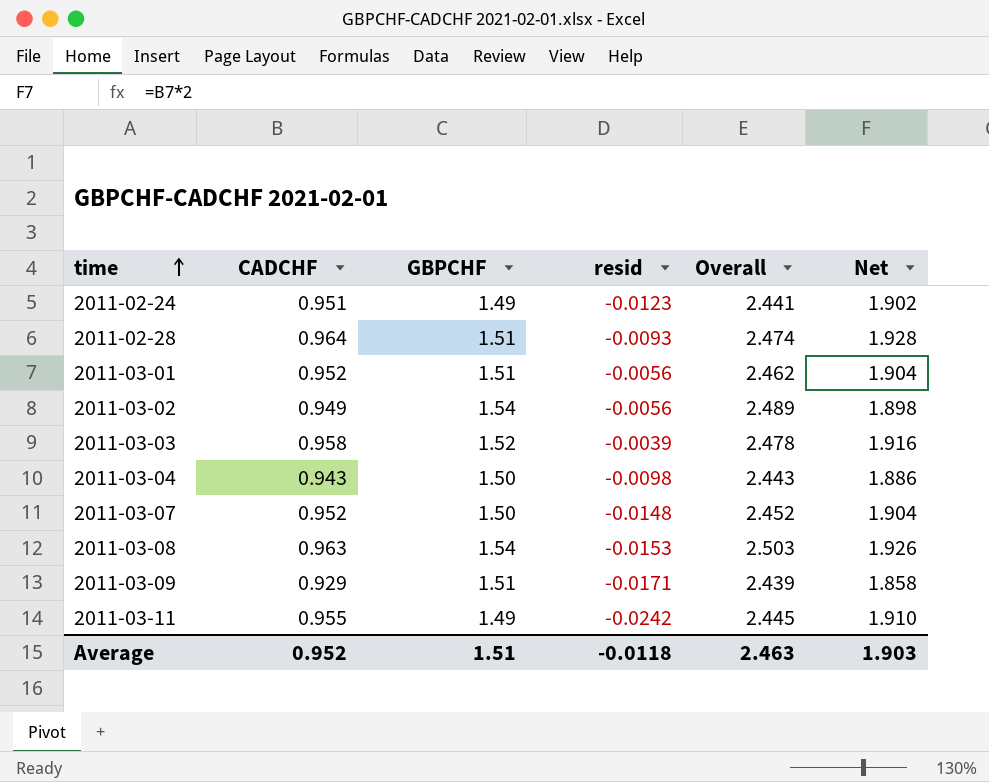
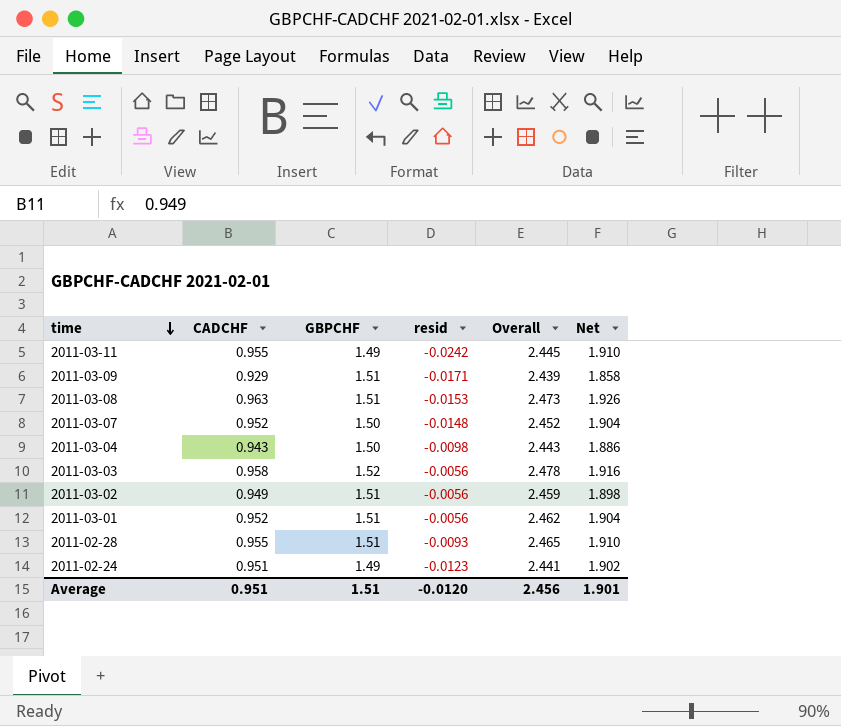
row order: time ascending -> time descending
2011-03-08 | GBPCHF: 1.54 -> 1.51
2011-03-08 | Overall: 2.503 -> 2.473
2011-03-03 | resid: -0.0039 -> -0.0056
2011-03-02 | GBPCHF: 1.54 -> 1.51
2011-03-02 | Overall: 2.489 -> 2.459
2011-02-28 | CADCHF: 0.964 -> 0.955
2011-02-28 | Overall: 2.474 -> 2.465
2011-02-28 | Net: 1.928 -> 1.910
Average | CADCHF: 0.952 -> 0.951
Average | resid: -0.0118 -> -0.0120
Average | Overall: 2.463 -> 2.456
Average | Net: 1.903 -> 1.901

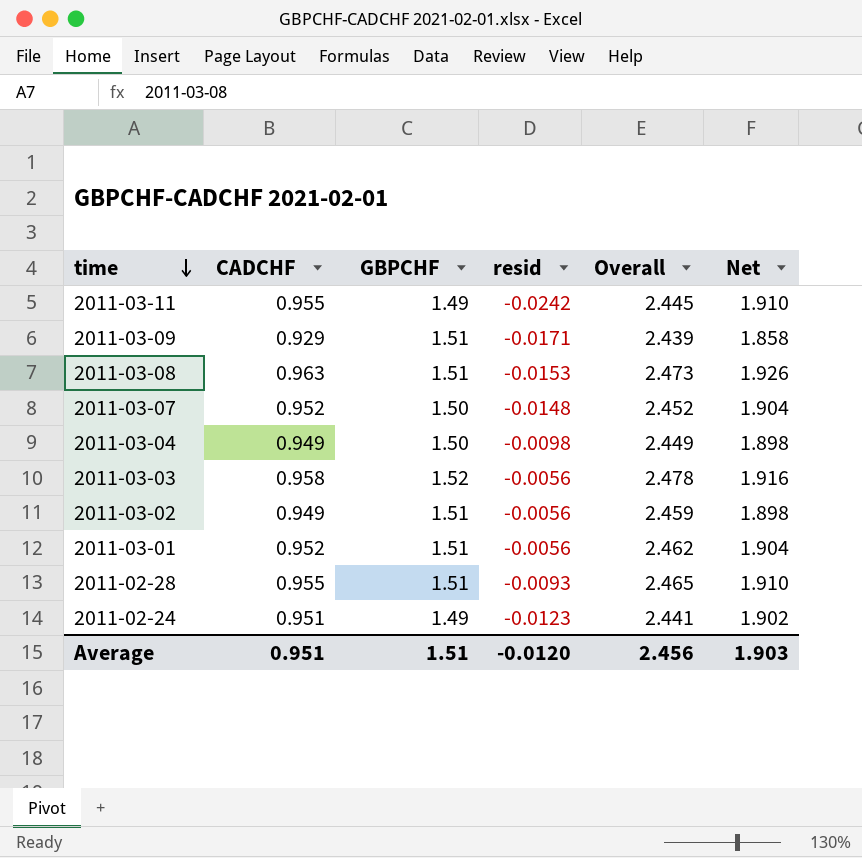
2011-03-04 | CADCHF: 0.943 -> 0.949
2011-03-04 | Overall: 2.443 -> 2.449
2011-03-04 | Net: 1.886 -> 1.898
Average | Net: 1.901 -> 1.903

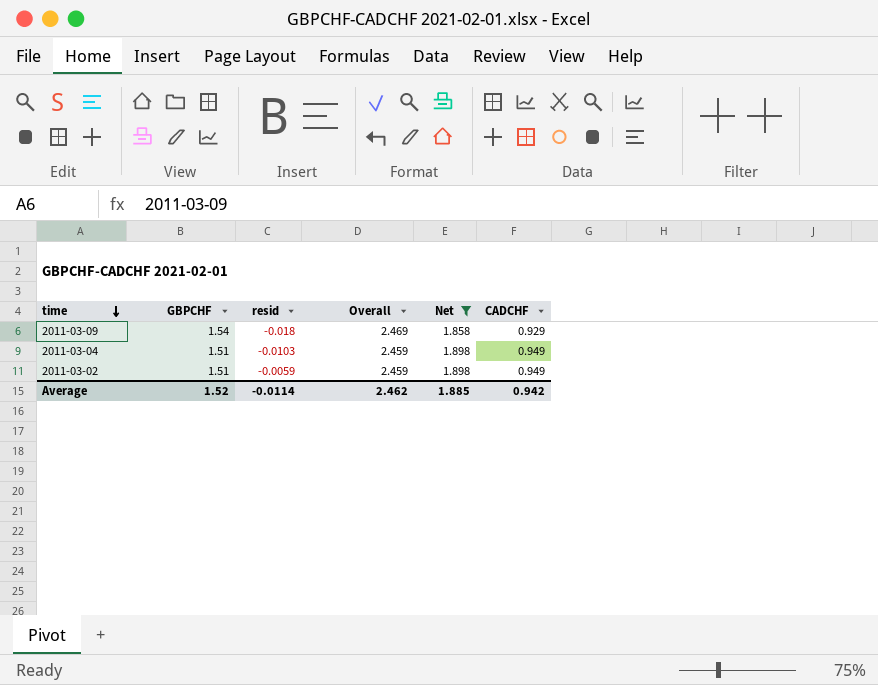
filter: none -> Net <= 1.898
column CADCHF | position: 2 -> 6
2011-03-09 | GBPCHF: 1.51 -> 1.54
2011-03-09 | resid: -0.0171 -> -0.018
2011-03-09 | Overall: 2.439 -> 2.469
2011-03-04 | GBPCHF: 1.50 -> 1.51
2011-03-04 | resid: -0.0098 -> -0.0103
2011-03-04 | Overall: 2.449 -> 2.459
2011-03-02 | resid: -0.0056 -> -0.0059
Average | GBPCHF: 1.51 -> 1.52
Average | resid: -0.0120 -> -0.0114
Average | Overall: 2.456 -> 2.462
Average | Net: 1.903 -> 1.885
Average | CADCHF: 0.951 -> 0.942

